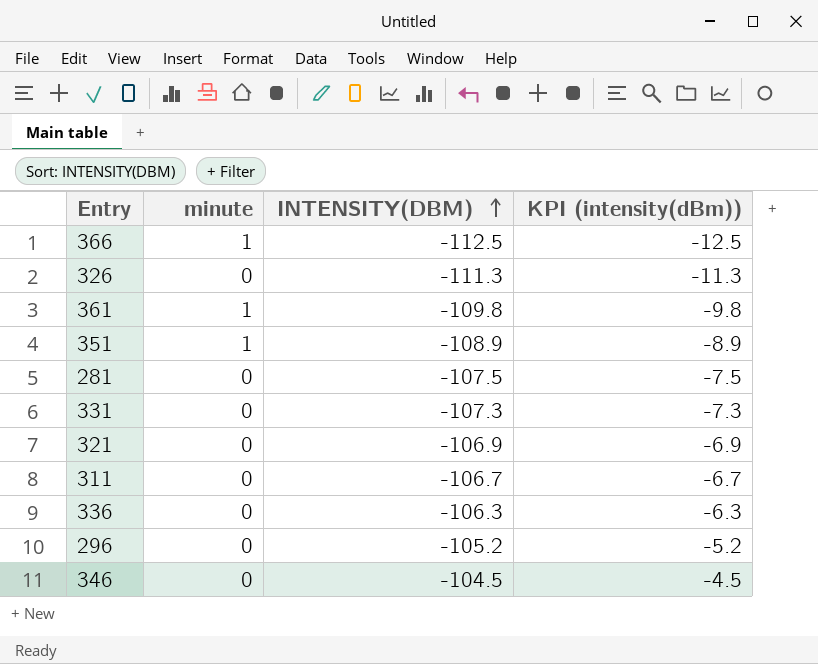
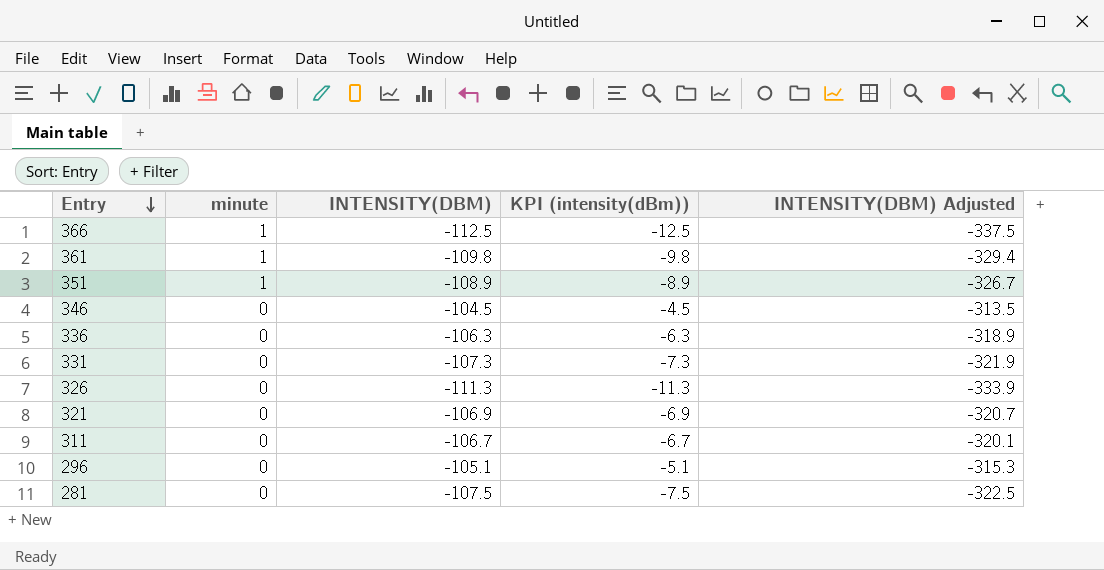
row order: INTENSITY(DBM) ascending -> Entry descending
column INTENSITY(DBM) Adjusted | formula: none -> [INTENSITY(DBM)] * 3
296 | INTENSITY(DBM): -105.2 -> -105.1
296 | KPI (intensity(dBm)): -5.2 -> -5.1

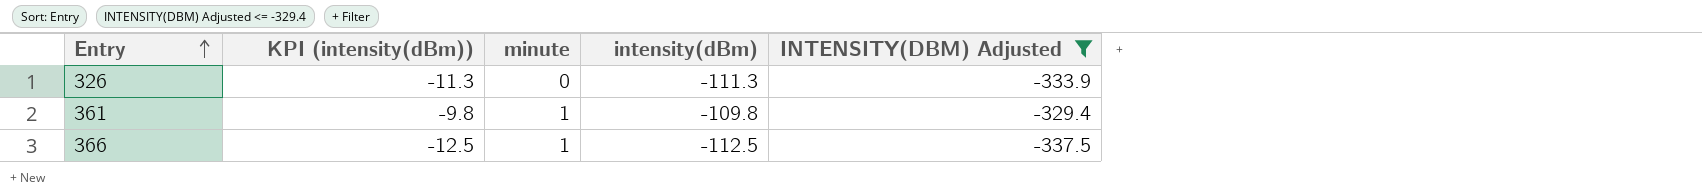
filter: none -> INTENSITY(DBM) Adjusted <= -329.4
row order: Entry descending -> Entry ascending
column KPI (intensity(dBm)) | position: 4 -> 2
column name: INTENSITY(DBM) -> intensity(dBm)

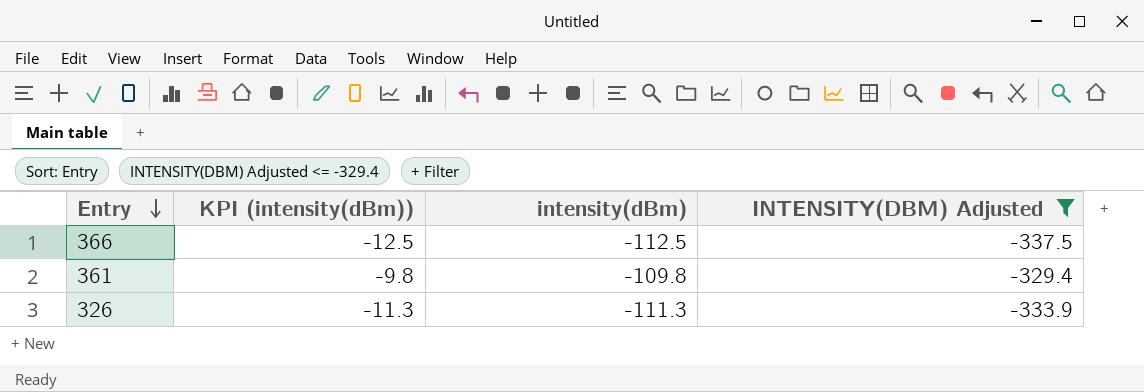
row order: Entry ascending -> Entry descending
column minute | position: 3 -> none

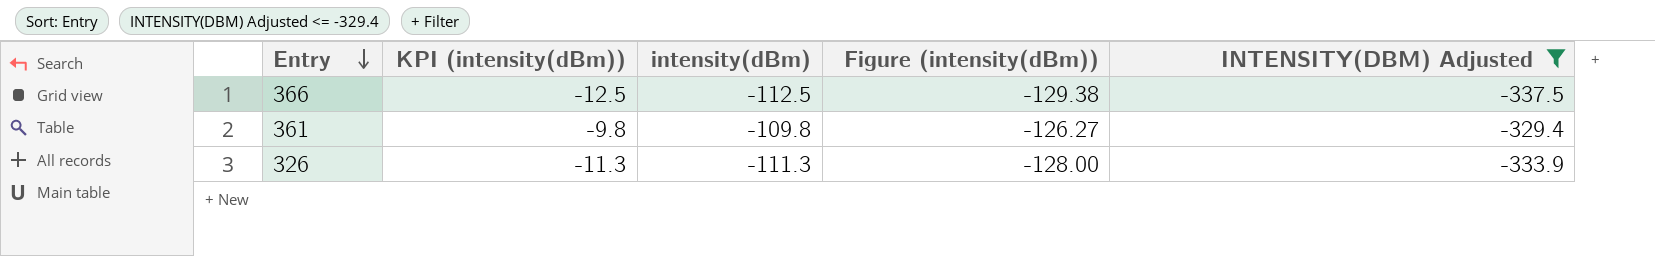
column Figure (intensity(dBm)) | formula: none -> [intensity(dBm)] * 1.15

